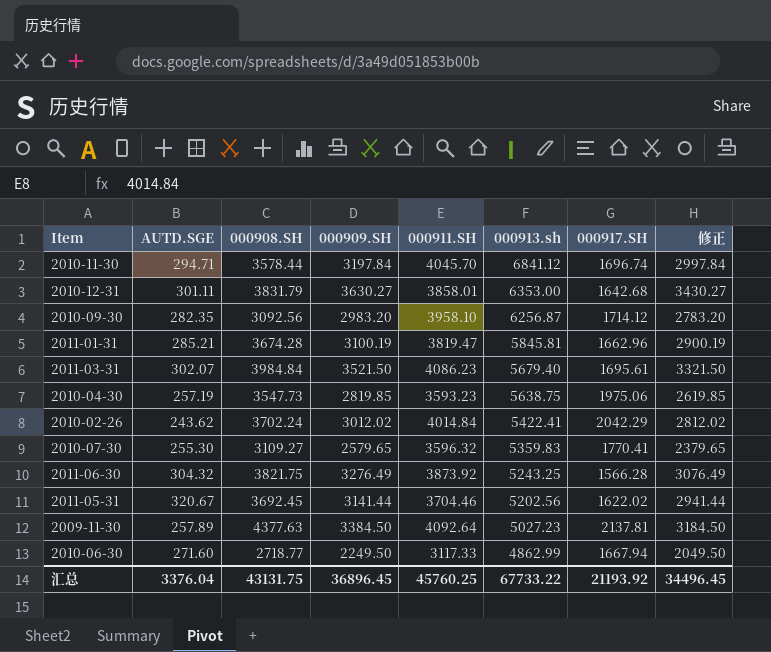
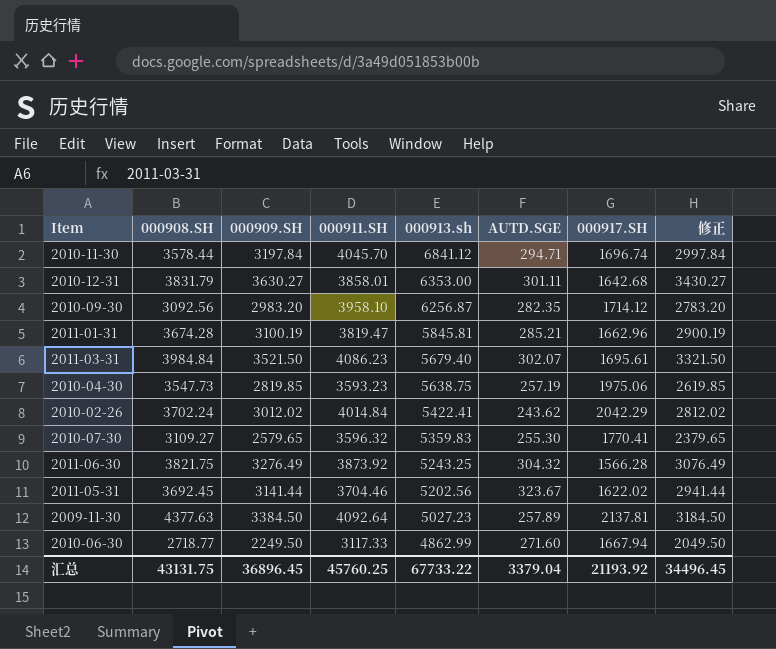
column AUTD.SGE | position: 2 -> 6
2011-05-31 | AUTD.SGE: 320.67 -> 323.67
汇总 | AUTD.SGE: 3376.04 -> 3379.04

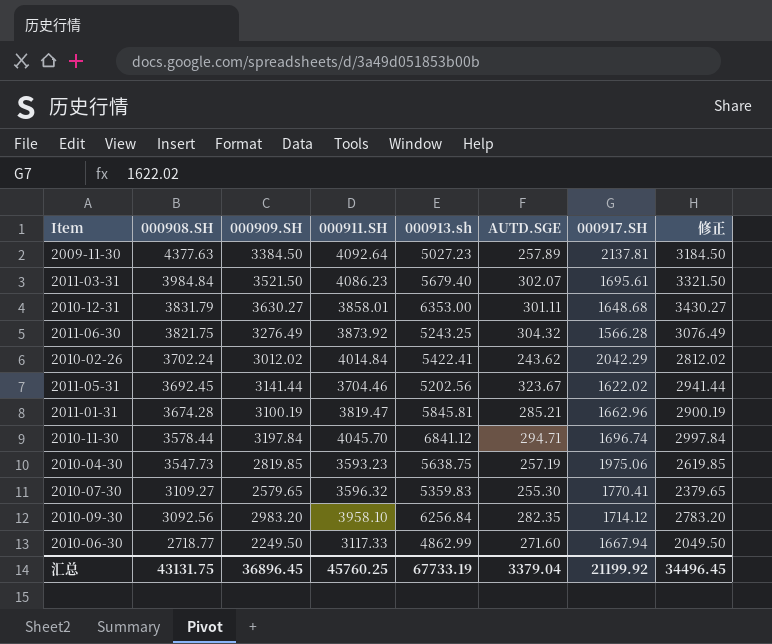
row order: 000913.sh descending -> 000908.SH descending
2010-12-31 | 000917.SH: 1642.68 -> 1648.68
2010-09-30 | 000913.sh: 6256.87 -> 6256.84
汇总 | 000913.sh: 67733.22 -> 67733.19
汇总 | 000917.SH: 21193.92 -> 21199.92

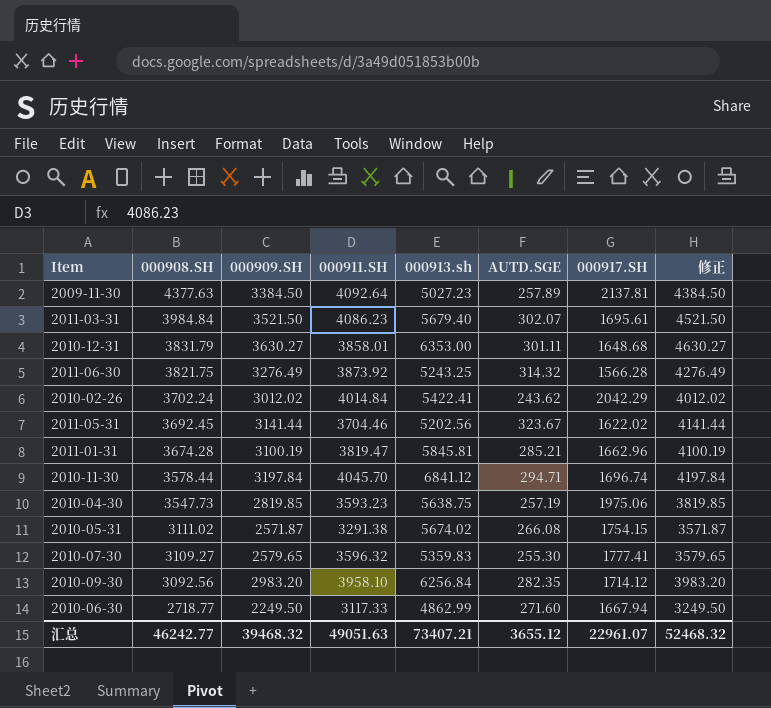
column 修正 | formula: [000909.SH] - 200 -> [000909.SH] + 1000
2011-06-30 | AUTD.SGE: 304.32 -> 314.32
row 2010-05-31: none -> 3111.02 | 2571.87 | 3291.38 | 5674.02 | 266.08 | 1754.15 | 3571.87
2010-07-30 | 000917.SH: 1770.41 -> 1777.41
汇总 | 000908.SH: 43131.75 -> 46242.77
汇总 | 000909.SH: 36896.45 -> 39468.32
汇总 | 000911.SH: 45760.25 -> 49051.63
汇总 | 000913.sh: 67733.19 -> 73407.21
汇总 | AUTD.SGE: 3379.04 -> 3655.12
汇总 | 000917.SH: 21199.92 -> 22961.07
汇总 | 修正: 34496.45 -> 52468.32

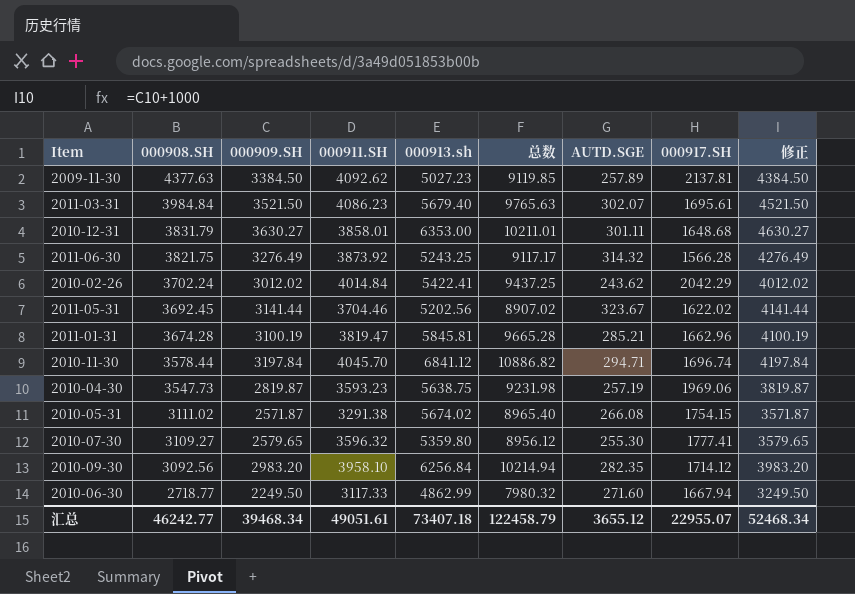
column 总数 | formula: none -> [000911.SH] + [000913.sh]
2009-11-30 | 000911.SH: 4092.64 -> 4092.62
2010-04-30 | 000909.SH: 2819.85 -> 2819.87
2010-04-30 | 000917.SH: 1975.06 -> 1969.06
2010-04-30 | 修正: 3819.85 -> 3819.87
2010-07-30 | 000913.sh: 5359.83 -> 5359.80
汇总 | 000909.SH: 39468.32 -> 39468.34
汇总 | 000911.SH: 49051.63 -> 49051.61
汇总 | 000913.sh: 73407.21 -> 73407.18
汇总 | 000917.SH: 22961.07 -> 22955.07
汇总 | 修正: 52468.32 -> 52468.34

